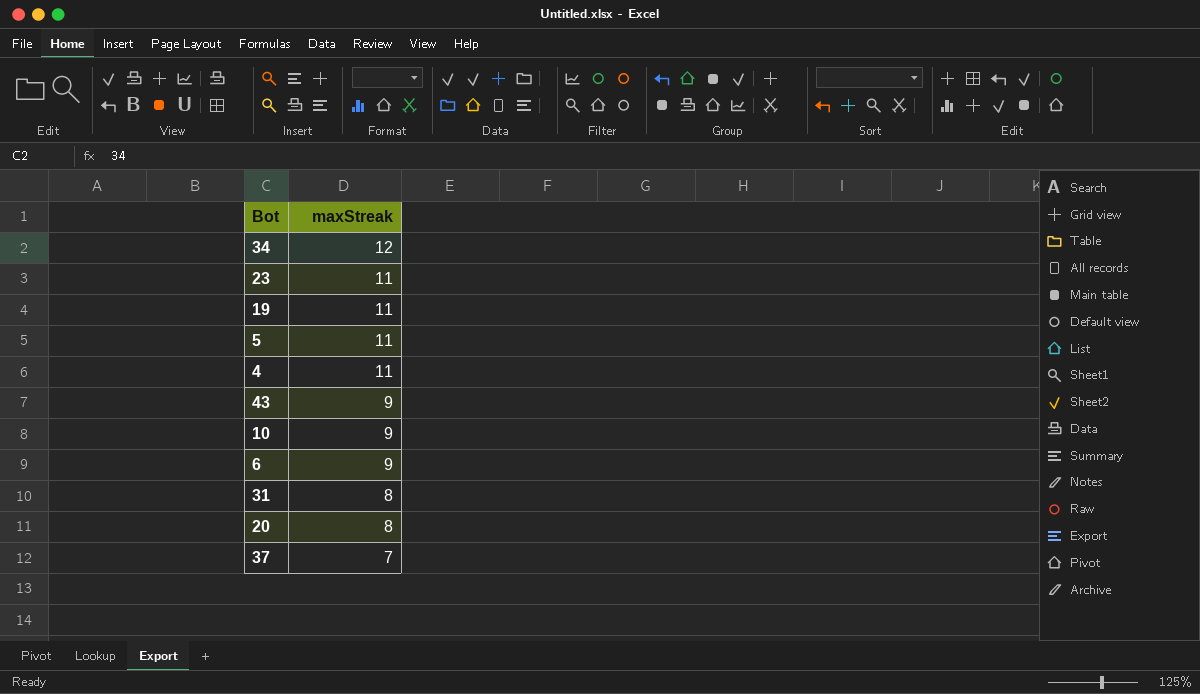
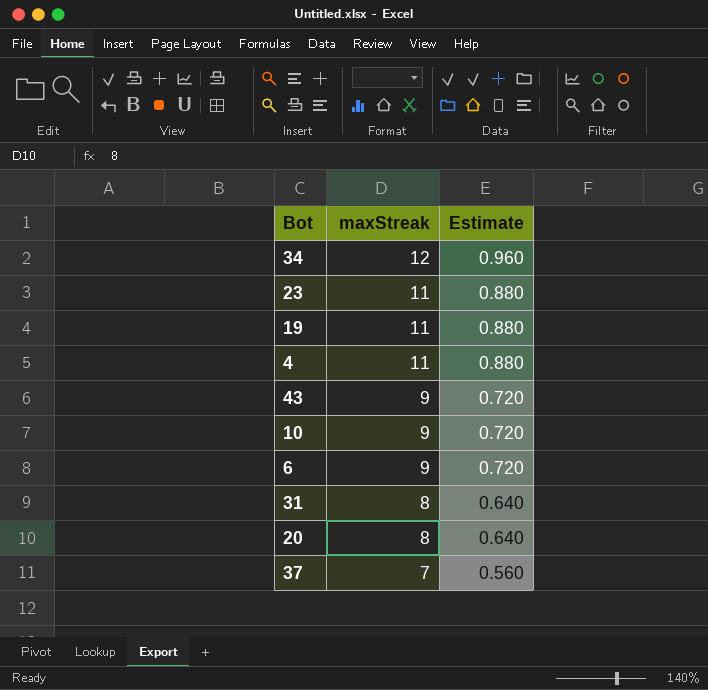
column Estimate | formula: none -> [maxStreak] * 0.08
row 5: 11 -> none

